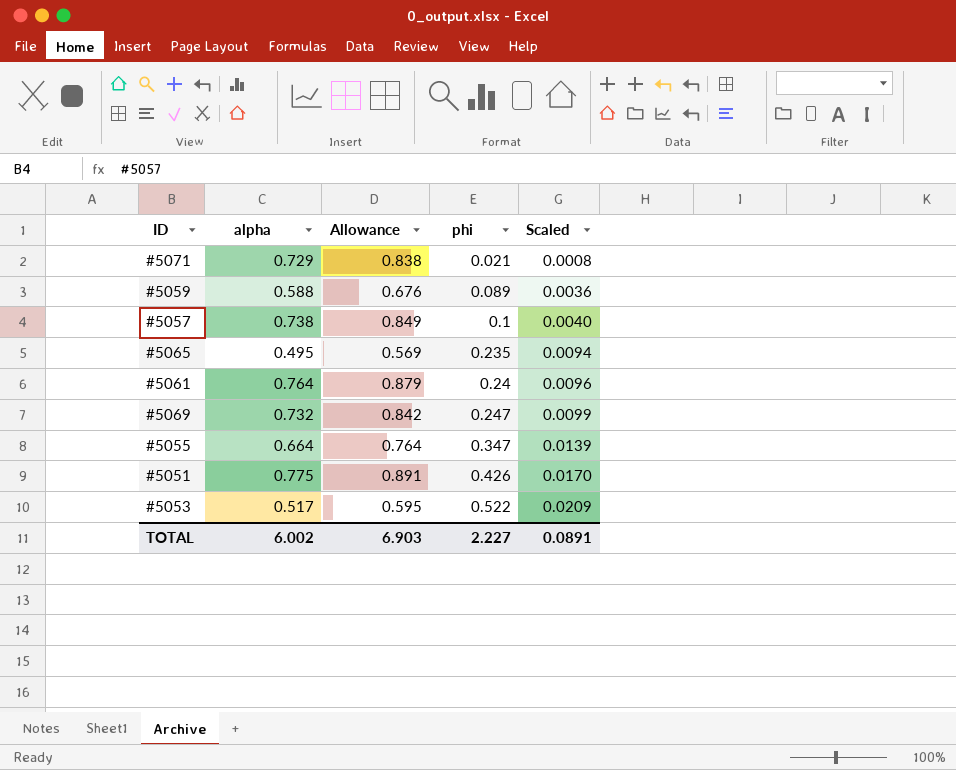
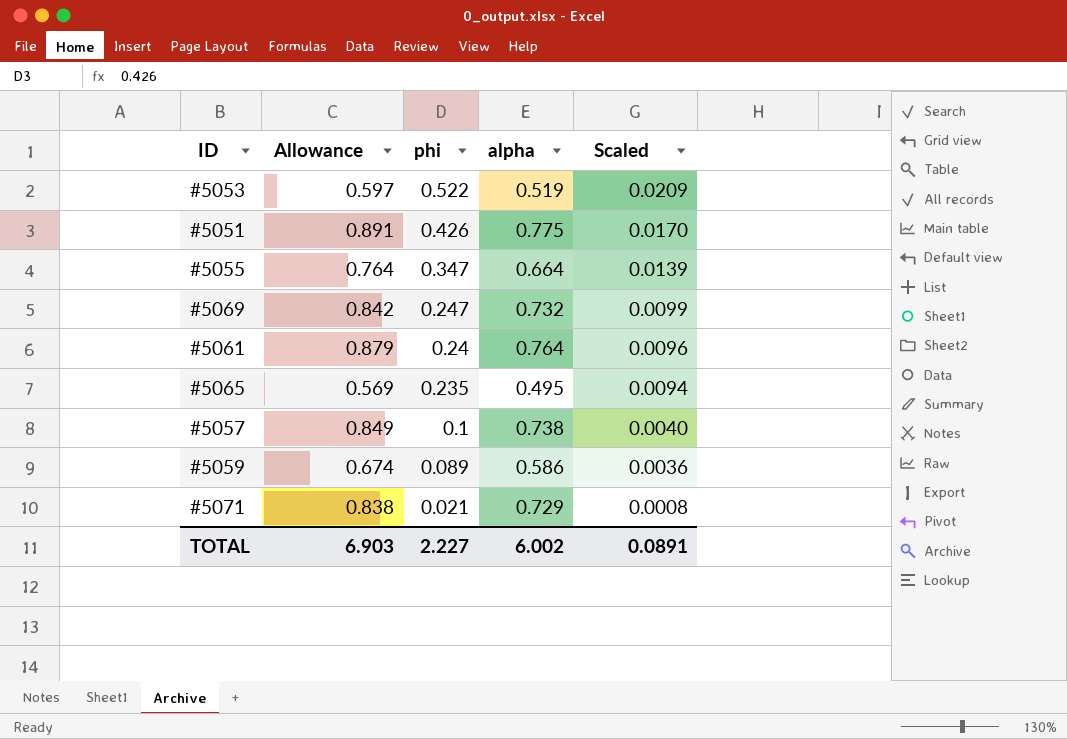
row order: phi ascending -> phi descending
column alpha | position: 2 -> 4
#5053 | Allowance: 0.595 -> 0.597
#5053 | alpha: 0.517 -> 0.519
#5059 | Allowance: 0.676 -> 0.674
#5059 | alpha: 0.588 -> 0.586

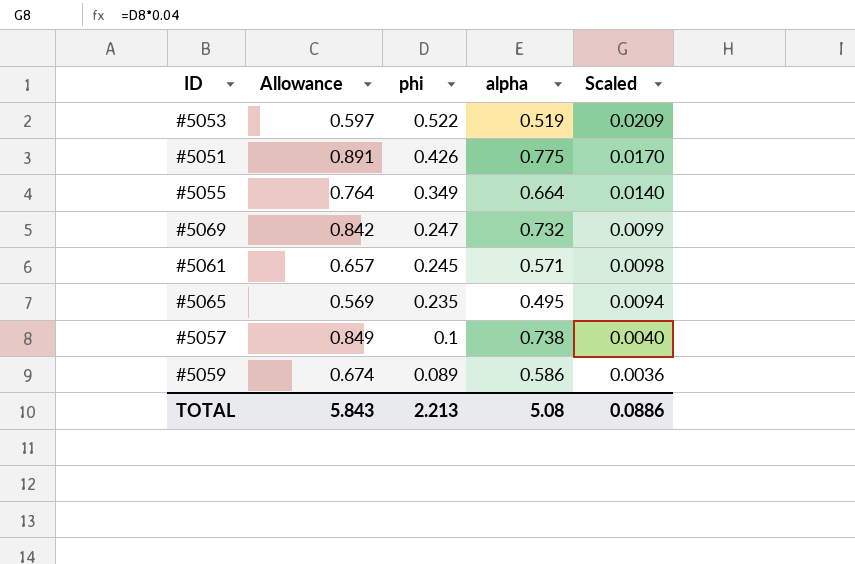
row #5071: 0.838 | 0.021 | 0.729 | 0.0008 -> none
#5055 | phi: 0.347 -> 0.349
#5055 | Scaled: 0.0139 -> 0.0140
#5061 | Allowance: 0.879 -> 0.657
#5061 | phi: 0.24 -> 0.245
#5061 | alpha: 0.764 -> 0.571
#5061 | Scaled: 0.0096 -> 0.0098
TOTAL | Allowance: 6.903 -> 5.843
TOTAL | phi: 2.227 -> 2.213
TOTAL | alpha: 6.002 -> 5.08
TOTAL | Scaled: 0.0891 -> 0.0886

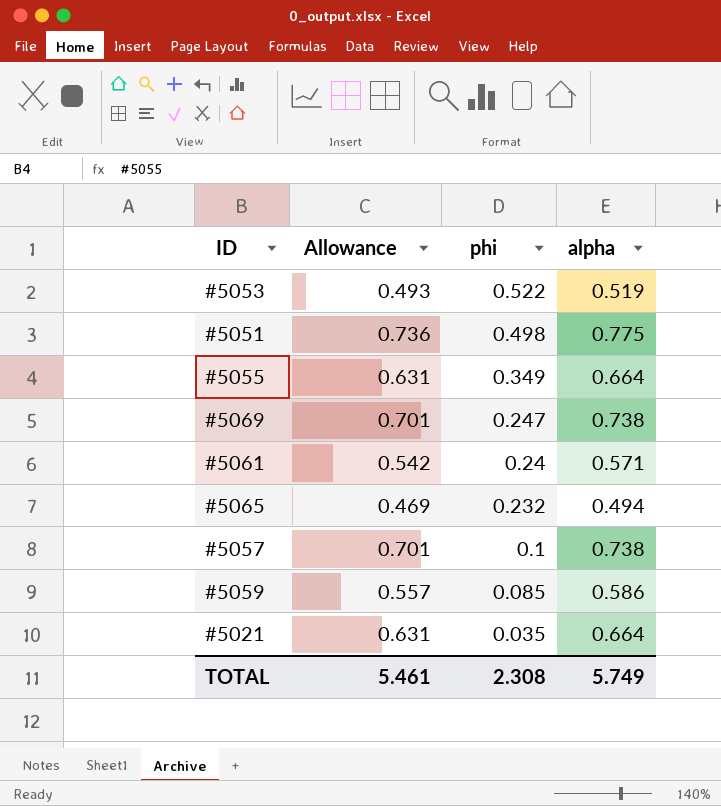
column Scaled | formula: [phi] * 0.04 -> none
column Allowance | formula: [alpha] * 1.15 -> [alpha] * 0.95
#5051 | phi: 0.426 -> 0.498
#5069 | alpha: 0.732 -> 0.738
#5061 | phi: 0.245 -> 0.24
#5065 | phi: 0.235 -> 0.232
#5065 | alpha: 0.495 -> 0.494
#5059 | phi: 0.089 -> 0.085
row #5021: none -> 0.631 | 0.035 | 0.664
TOTAL | Allowance: 5.843 -> 5.461
TOTAL | phi: 2.213 -> 2.308
TOTAL | alpha: 5.08 -> 5.749

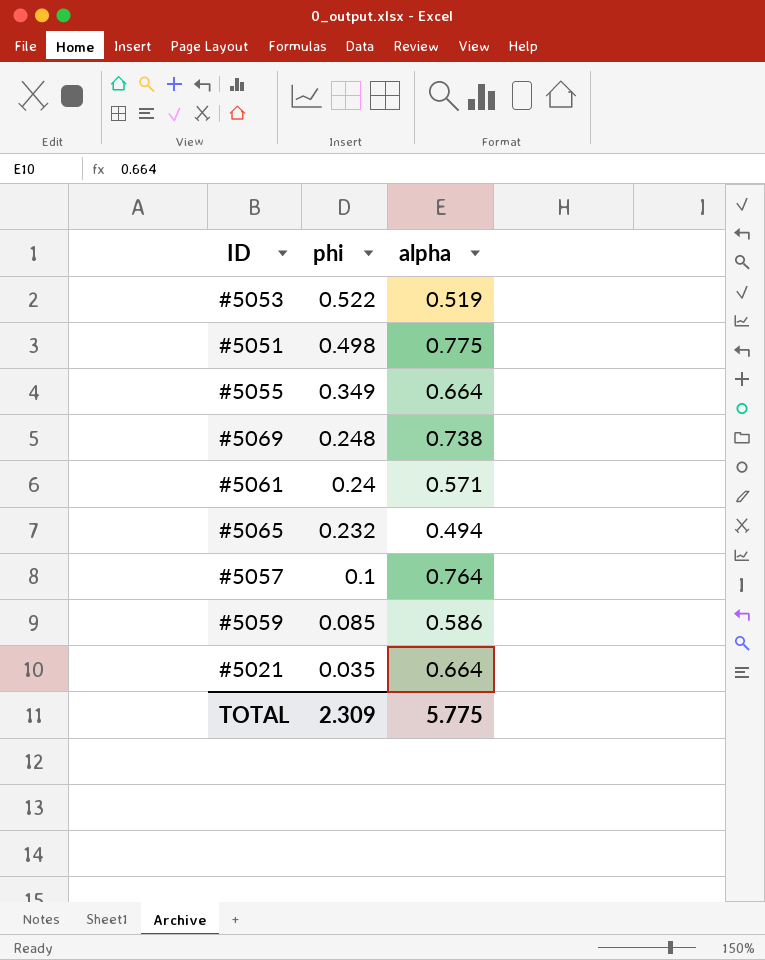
column Allowance | formula: [alpha] * 0.95 -> none
#5069 | phi: 0.247 -> 0.248
#5057 | alpha: 0.738 -> 0.764
TOTAL | phi: 2.308 -> 2.309
TOTAL | alpha: 5.749 -> 5.775

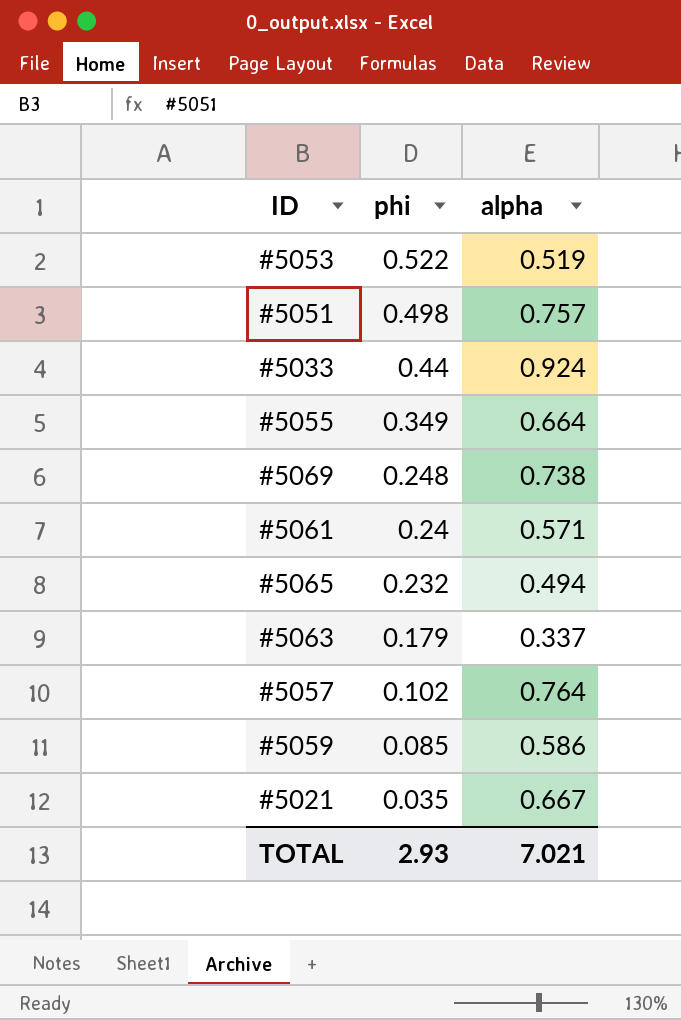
#5051 | alpha: 0.775 -> 0.757
row #5033: none -> 0.44 | 0.924
row #5063: none -> 0.179 | 0.337
#5057 | phi: 0.1 -> 0.102
#5021 | alpha: 0.664 -> 0.667
TOTAL | phi: 2.309 -> 2.93
TOTAL | alpha: 5.775 -> 7.021

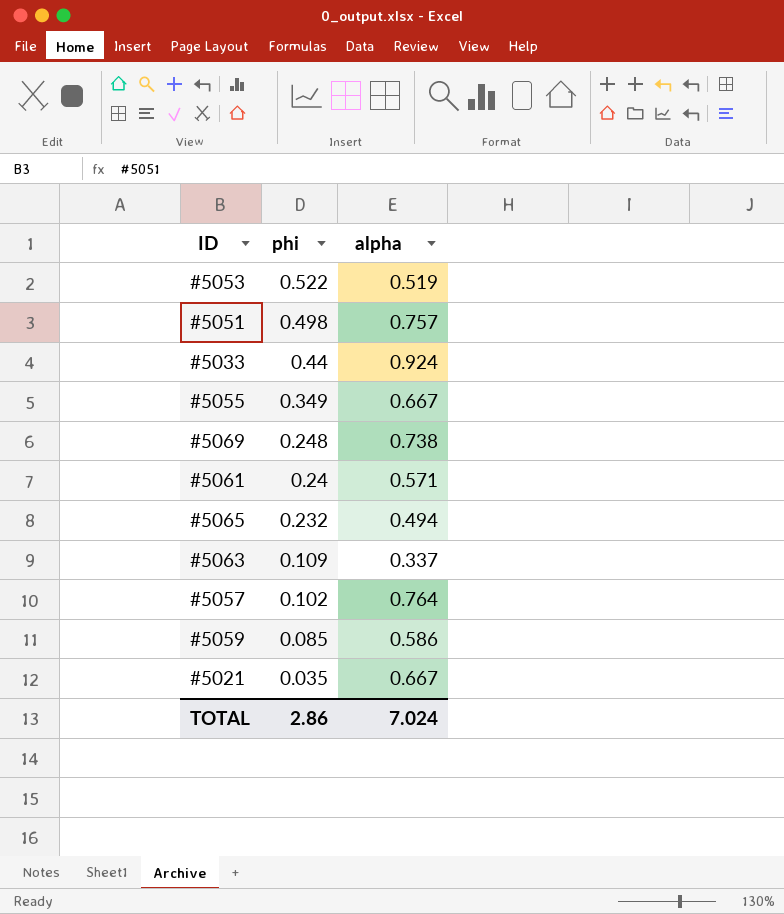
#5055 | alpha: 0.664 -> 0.667
#5063 | phi: 0.179 -> 0.109
TOTAL | phi: 2.93 -> 2.86
TOTAL | alpha: 7.021 -> 7.024

